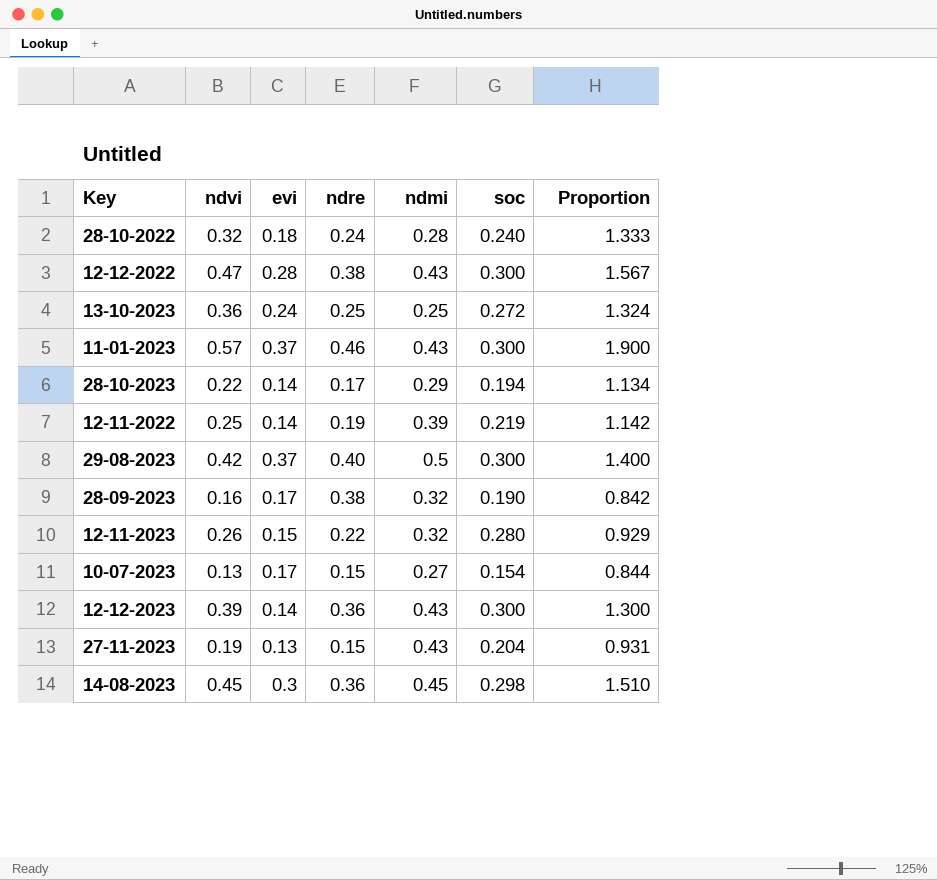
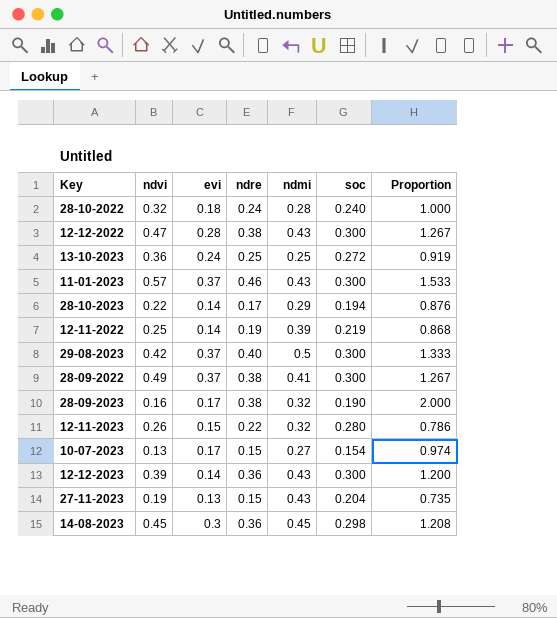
column Proportion | formula: [ndvi] / [soc] -> [ndre] / [soc]
row 28-09-2022: none -> 0.49 | 0.37 | 0.38 | 0.41 | 0.300 | 1.267

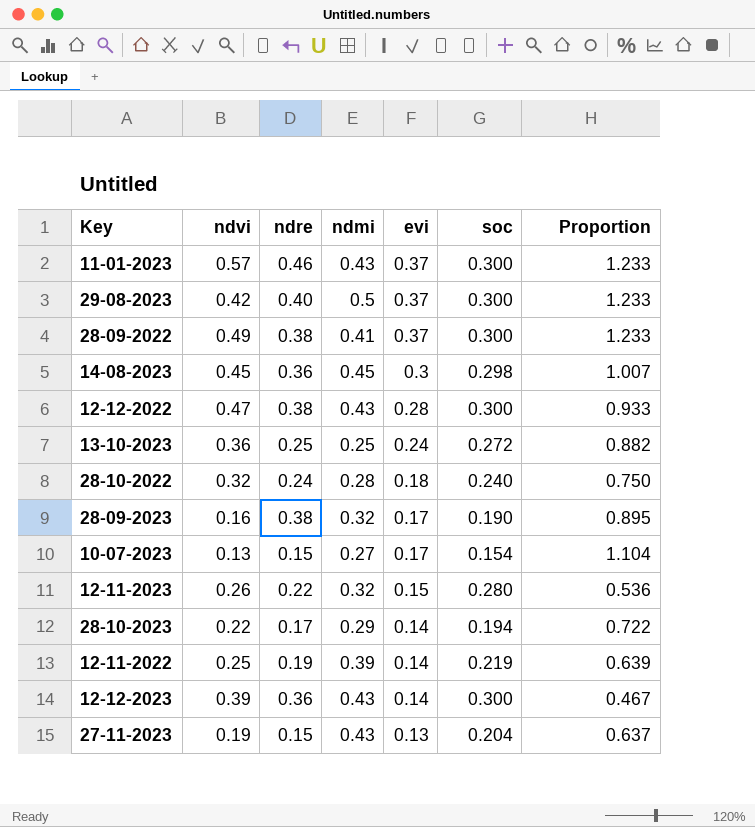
row order: none -> evi descending
column evi | position: 3 -> 5
column Proportion | formula: [ndre] / [soc] -> [evi] / [soc]

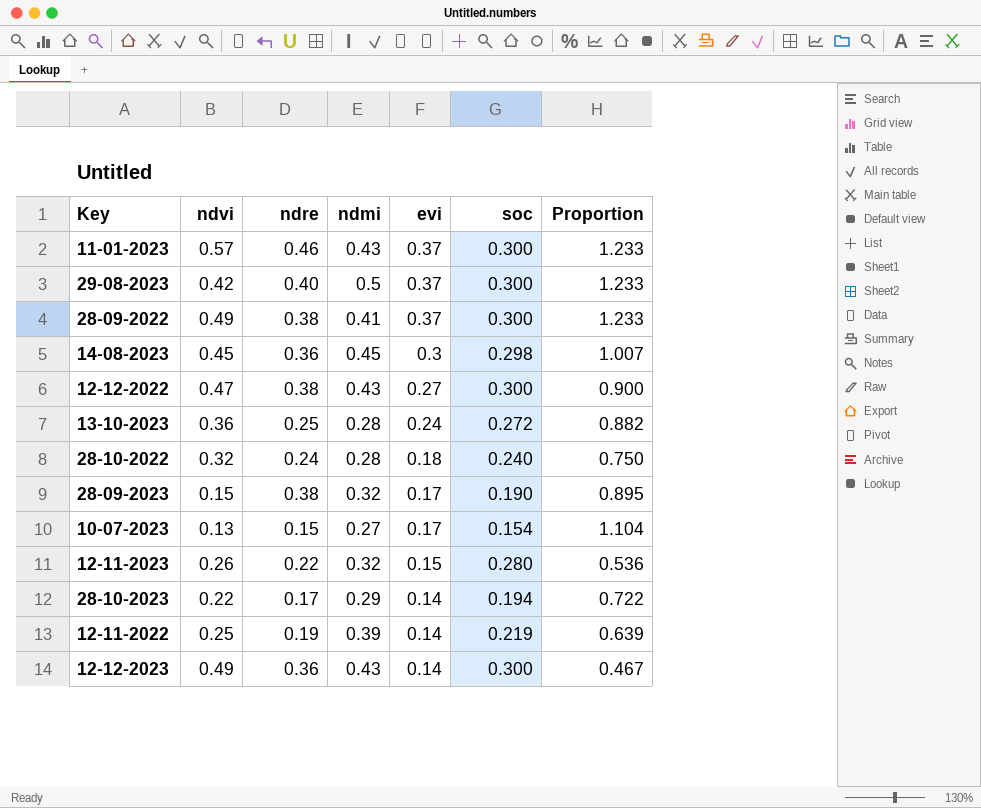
row 27-11-2023: 0.19 | 0.15 | 0.43 | 0.13 | 0.204 | 0.637 -> none
12-12-2022 | evi: 0.28 -> 0.27
12-12-2022 | Proportion: 0.933 -> 0.900
13-10-2023 | ndmi: 0.25 -> 0.28
28-09-2023 | ndvi: 0.16 -> 0.15
12-12-2023 | ndvi: 0.39 -> 0.49

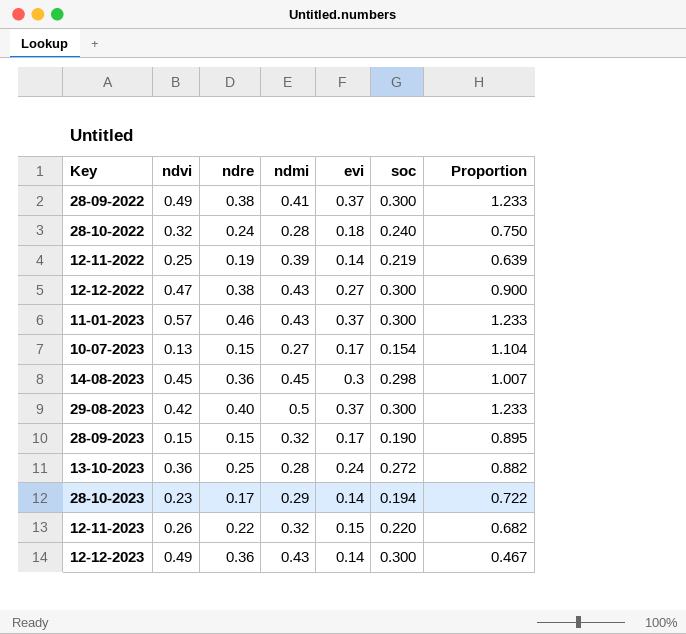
row order: evi descending -> Key ascending
28-09-2023 | ndre: 0.38 -> 0.15
28-10-2023 | ndvi: 0.22 -> 0.23
12-11-2023 | soc: 0.280 -> 0.220
12-11-2023 | Proportion: 0.536 -> 0.682

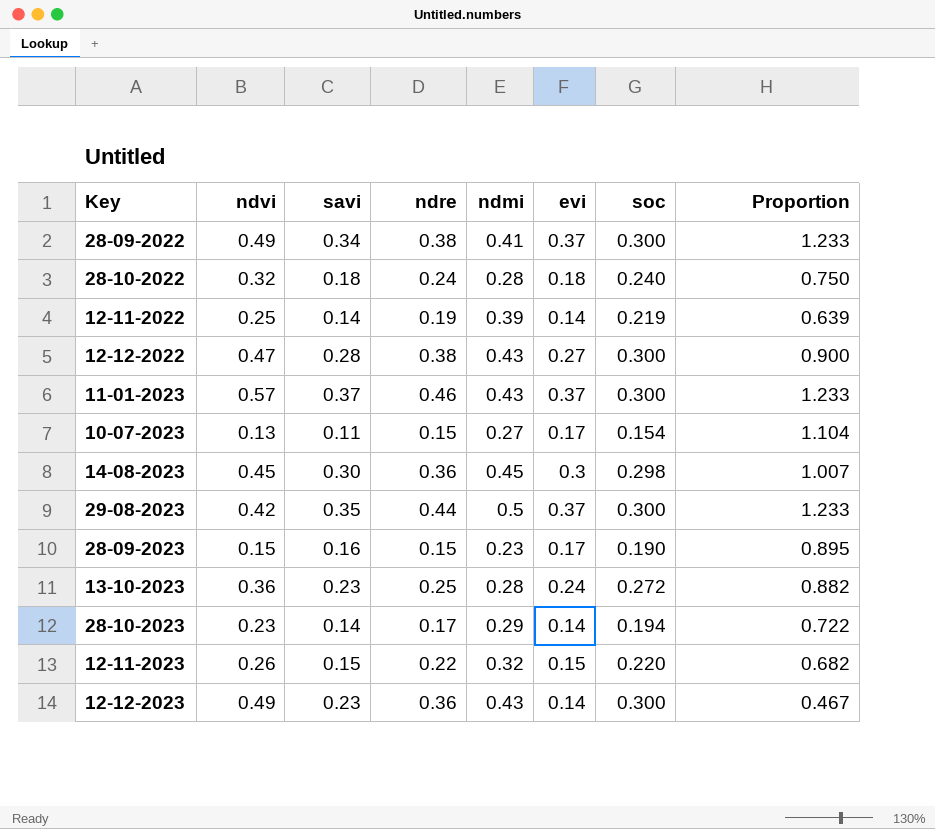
column savi | position: none -> 3
29-08-2023 | ndre: 0.40 -> 0.44
28-09-2023 | ndmi: 0.32 -> 0.23

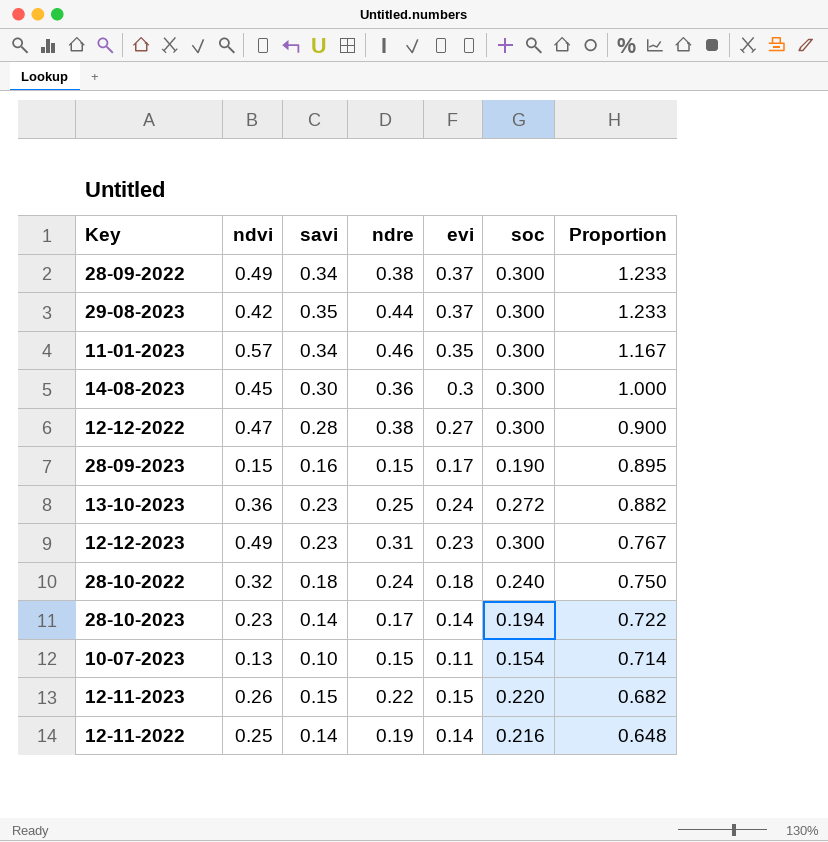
row order: Key ascending -> Proportion descending
column ndmi | position: 5 -> none
11-01-2023 | savi: 0.37 -> 0.34
11-01-2023 | evi: 0.37 -> 0.35
11-01-2023 | Proportion: 1.233 -> 1.167
14-08-2023 | soc: 0.298 -> 0.300
14-08-2023 | Proportion: 1.007 -> 1.000
12-12-2023 | ndre: 0.36 -> 0.31
12-12-2023 | evi: 0.14 -> 0.23
12-12-2023 | Proportion: 0.467 -> 0.767
10-07-2023 | savi: 0.11 -> 0.10
10-07-2023 | evi: 0.17 -> 0.11
10-07-2023 | Proportion: 1.104 -> 0.714
12-11-2022 | soc: 0.219 -> 0.216
12-11-2022 | Proportion: 0.639 -> 0.648

